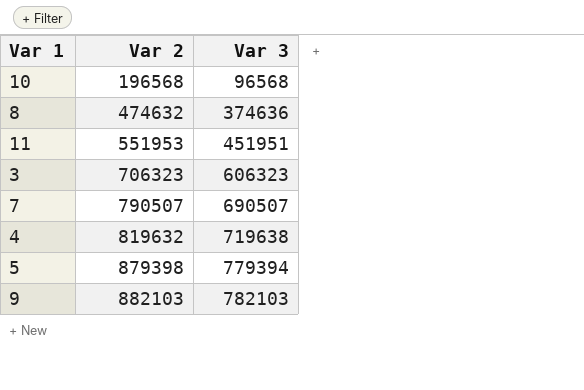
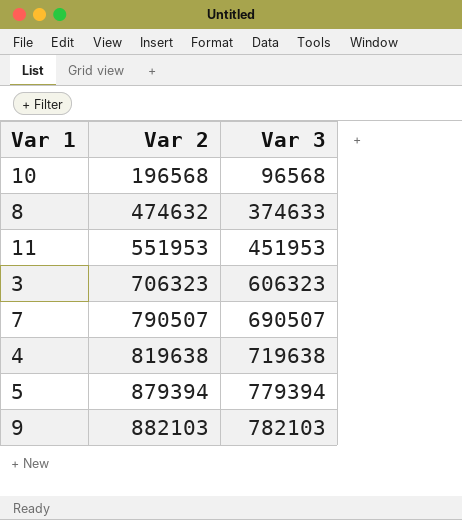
8 | Var 3: 374636 -> 374633
11 | Var 3: 451951 -> 451953
4 | Var 2: 819632 -> 819638
5 | Var 2: 879398 -> 879394

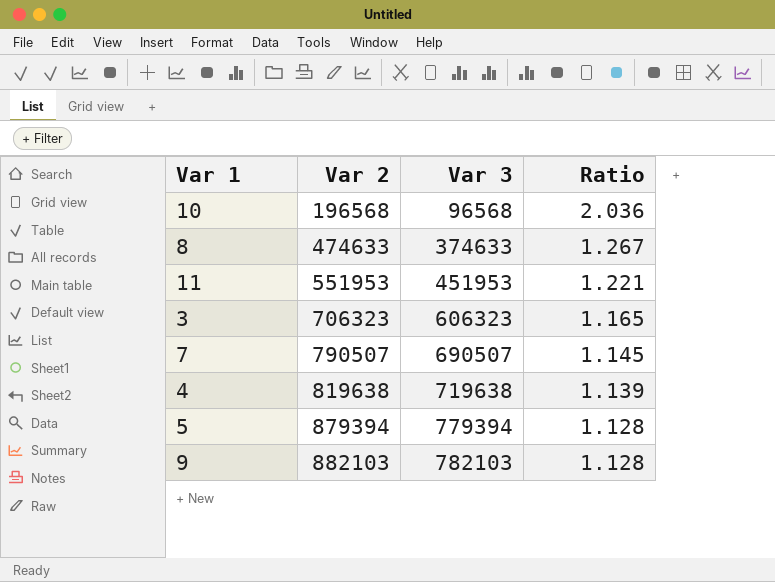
column Ratio | formula: none -> [Var 2] / [Var 3]
8 | Var 2: 474632 -> 474633

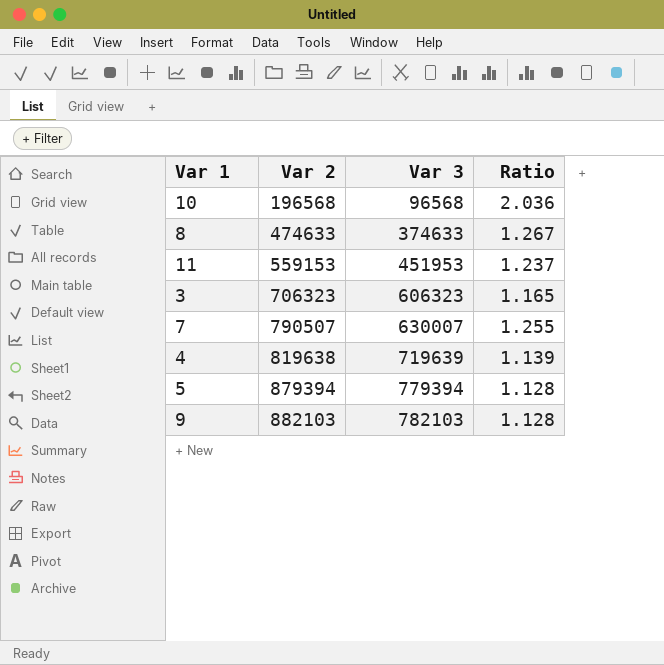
11 | Var 2: 551953 -> 559153
11 | Ratio: 1.221 -> 1.237
7 | Var 3: 690507 -> 630007
7 | Ratio: 1.145 -> 1.255
4 | Var 3: 719638 -> 719639

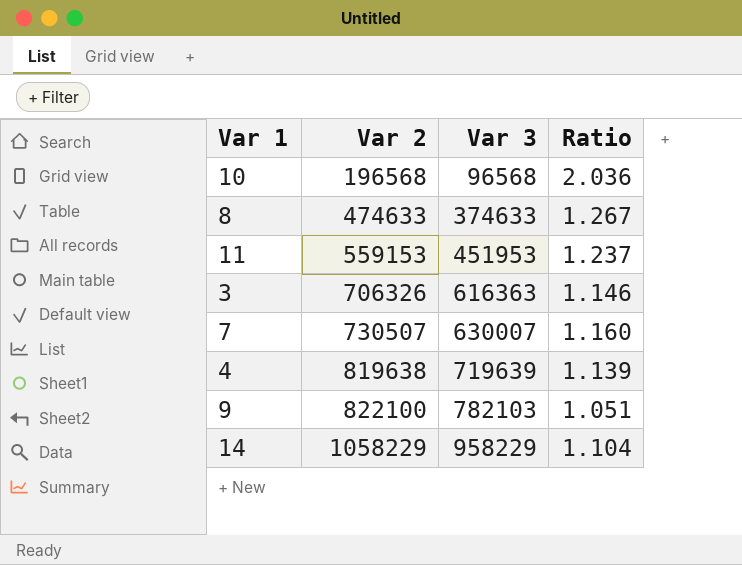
row 5: 879394 | 779394 | 1.128 -> none
3 | Var 2: 706323 -> 706326
3 | Var 3: 606323 -> 616363
3 | Ratio: 1.165 -> 1.146
7 | Var 2: 790507 -> 730507
7 | Ratio: 1.255 -> 1.160
9 | Var 2: 882103 -> 822100
9 | Ratio: 1.128 -> 1.051
row 14: none -> 1058229 | 958229 | 1.104

